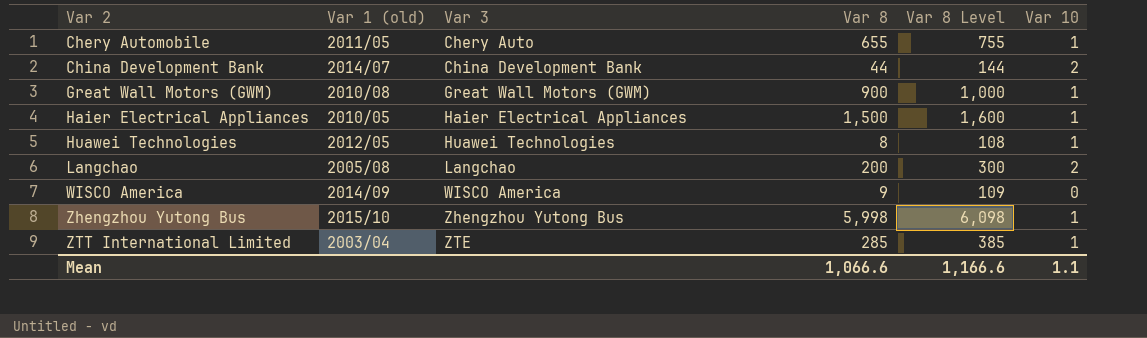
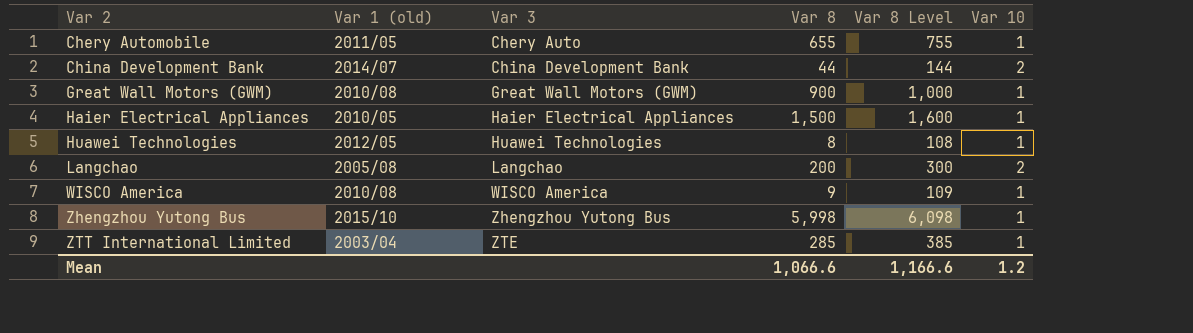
WISCO America | Var 1 (old): 2014/09 -> 2010/08
WISCO America | Var 10: 0 -> 1
Mean | Var 10: 1.1 -> 1.2

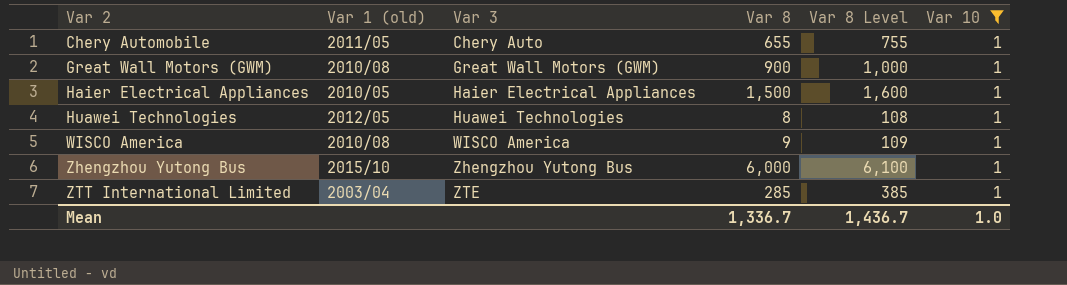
filter: none -> Var 10 = 1
Zhengzhou Yutong Bus | Var 8: 5,998 -> 6,000
Zhengzhou Yutong Bus | Var 8 Level: 6,098 -> 6,100
Mean | Var 8: 1,066.6 -> 1,336.7
Mean | Var 8 Level: 1,166.6 -> 1,436.7
Mean | Var 10: 1.2 -> 1.0

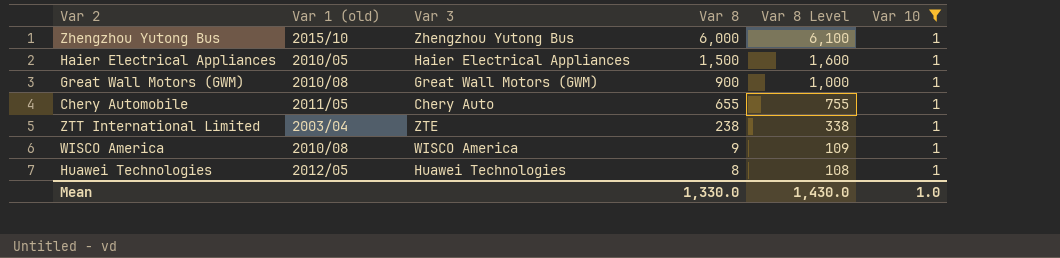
row order: Var 2 ascending -> Var 8 descending
ZTT International Limited | Var 8: 285 -> 238
ZTT International Limited | Var 8 Level: 385 -> 338
Mean | Var 8: 1,336.7 -> 1,330.0
Mean | Var 8 Level: 1,436.7 -> 1,430.0

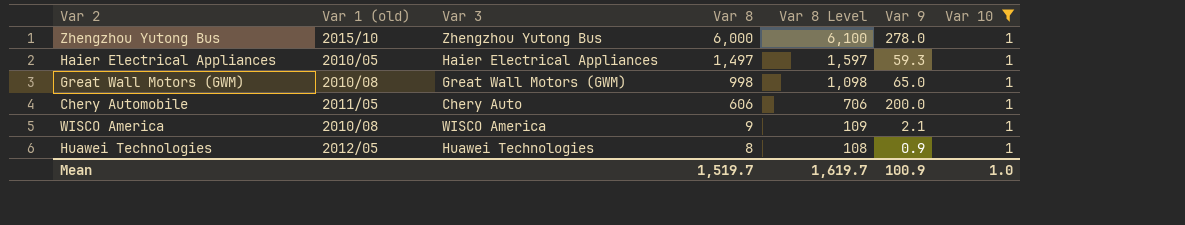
column Var 9 | position: none -> 6
row ZTT International Limited: 2003/04 | ZTE | 238 | 338 | 1 -> none
Haier Electrical Appliances | Var 8: 1,500 -> 1,497
Haier Electrical Appliances | Var 8 Level: 1,600 -> 1,597
Great Wall Motors (GWM) | Var 8: 900 -> 998
Great Wall Motors (GWM) | Var 8 Level: 1,000 -> 1,098
Chery Automobile | Var 8: 655 -> 606
Chery Automobile | Var 8 Level: 755 -> 706
Mean | Var 8: 1,330.0 -> 1,519.7
Mean | Var 8 Level: 1,430.0 -> 1,619.7

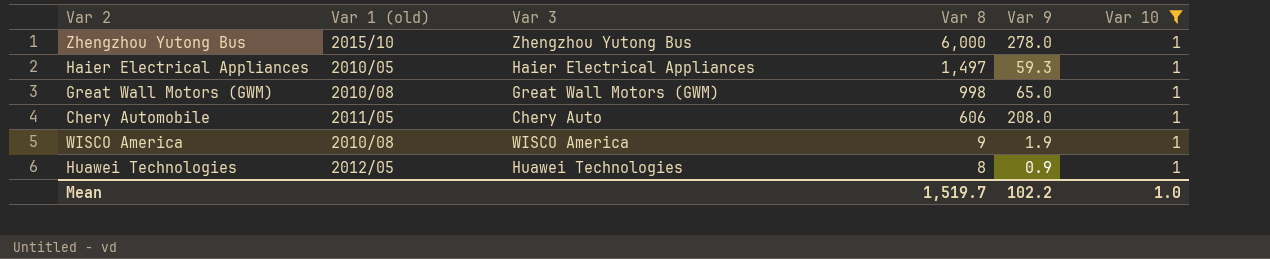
column Var 8 Level | formula: [Var 8] + 100 -> none
Chery Automobile | Var 9: 200.0 -> 208.0
WISCO America | Var 9: 2.1 -> 1.9
Mean | Var 9: 100.9 -> 102.2

